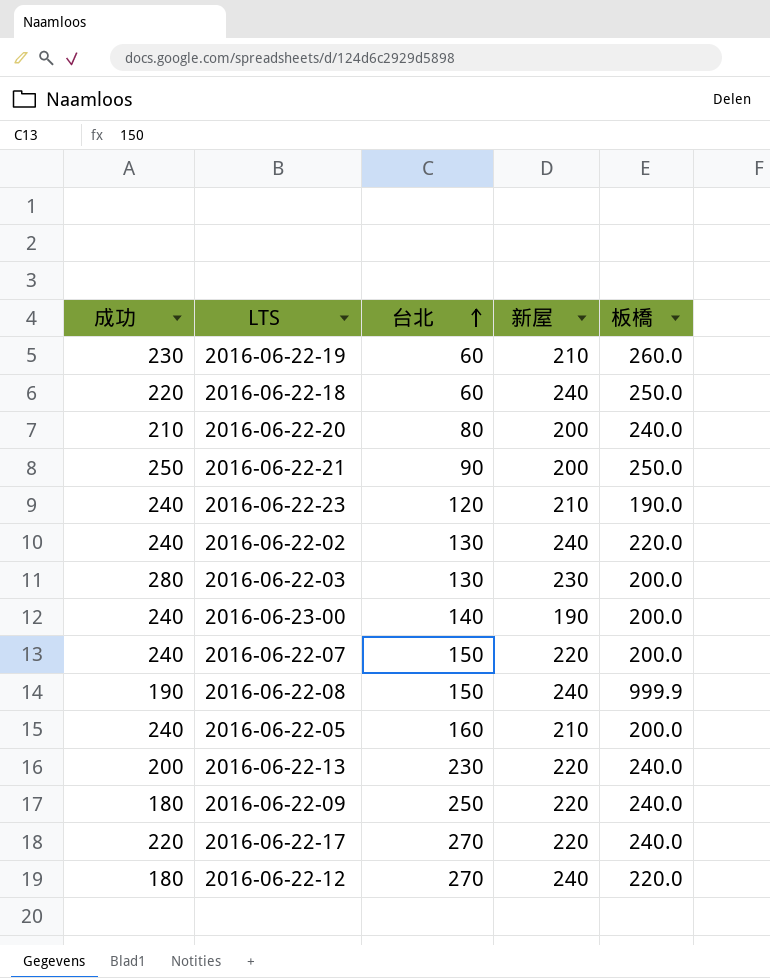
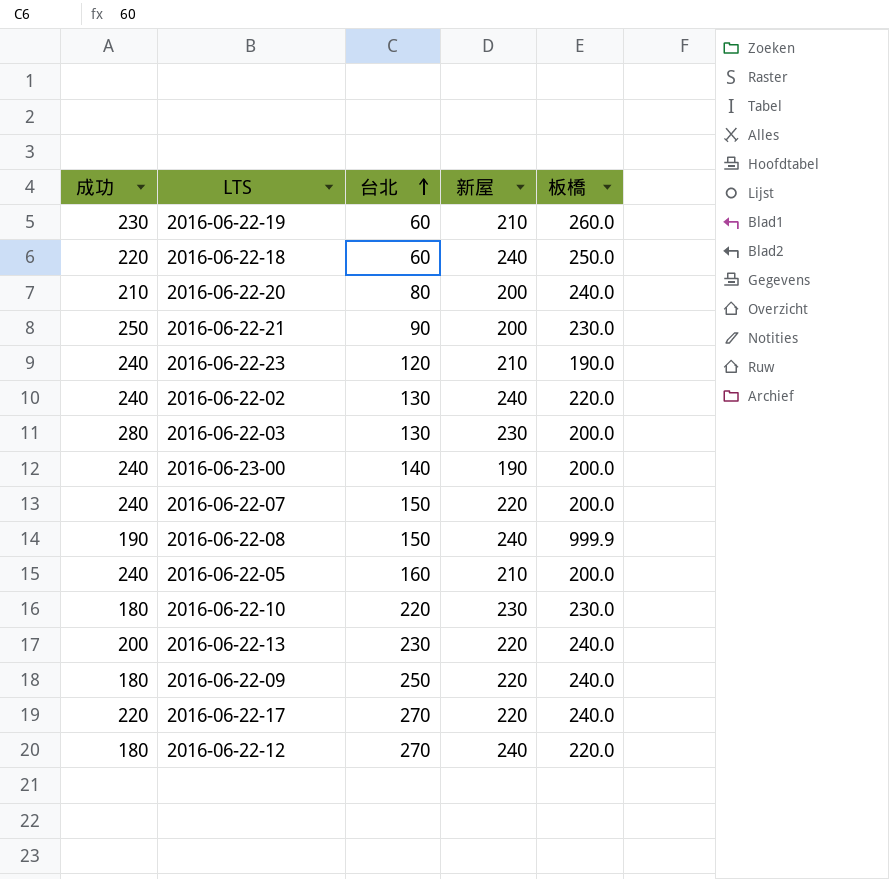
2016-06-22-21 | 板橋: 250.0 -> 230.0
row 2016-06-22-10: none -> 180 | 220 | 230 | 230.0

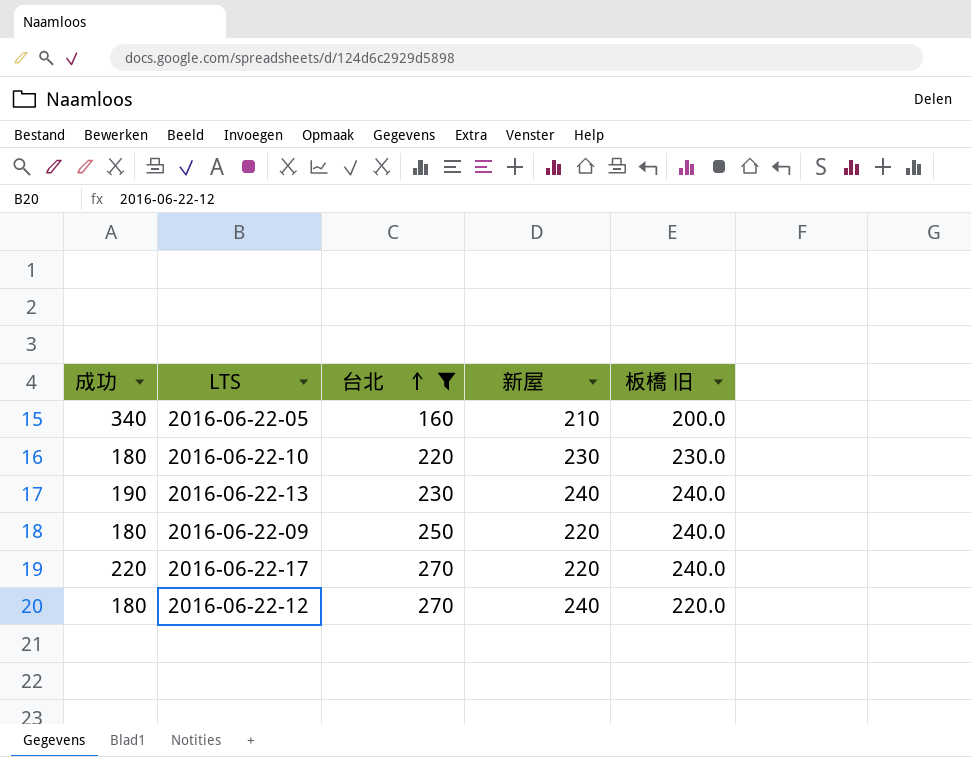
filter: none -> 台北 >= 160
column name: 板橋 -> 板橋 旧
2016-06-22-05 | 成功: 240 -> 340
2016-06-22-13 | 成功: 200 -> 190
2016-06-22-13 | 新屋: 220 -> 240

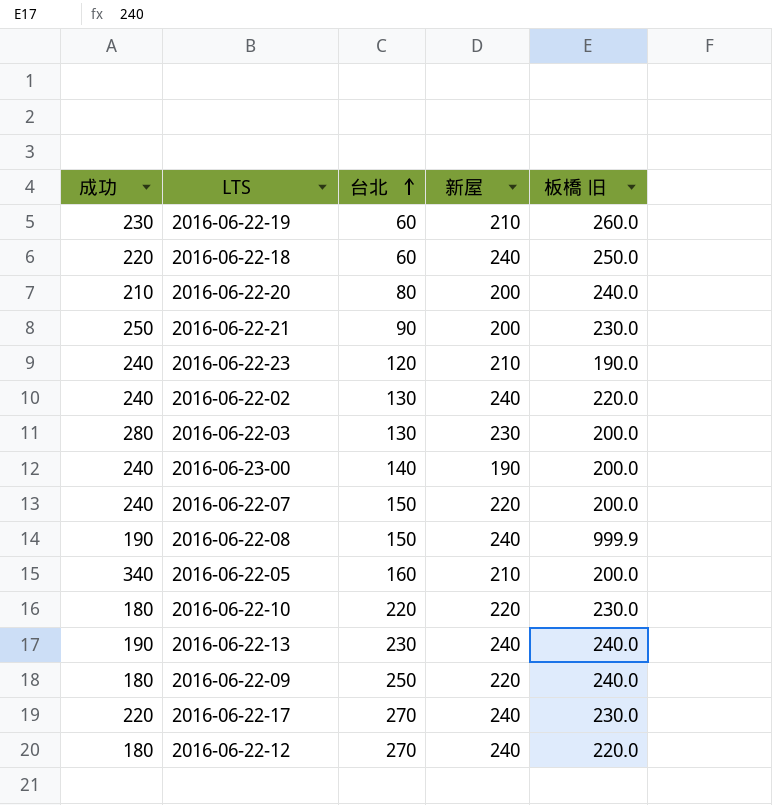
filter: 台北 >= 160 -> none
2016-06-22-10 | 新屋: 230 -> 220
2016-06-22-17 | 新屋: 220 -> 240
2016-06-22-17 | 板橋 旧: 240.0 -> 230.0

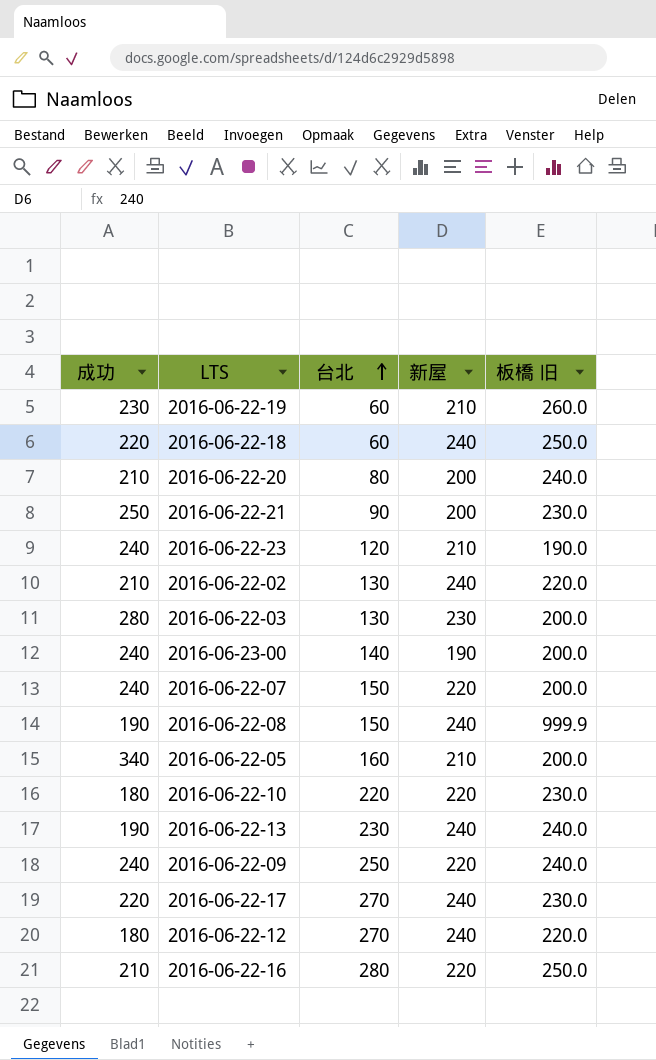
2016-06-22-02 | 成功: 240 -> 210
2016-06-22-09 | 成功: 180 -> 240
row 2016-06-22-16: none -> 210 | 280 | 220 | 250.0

